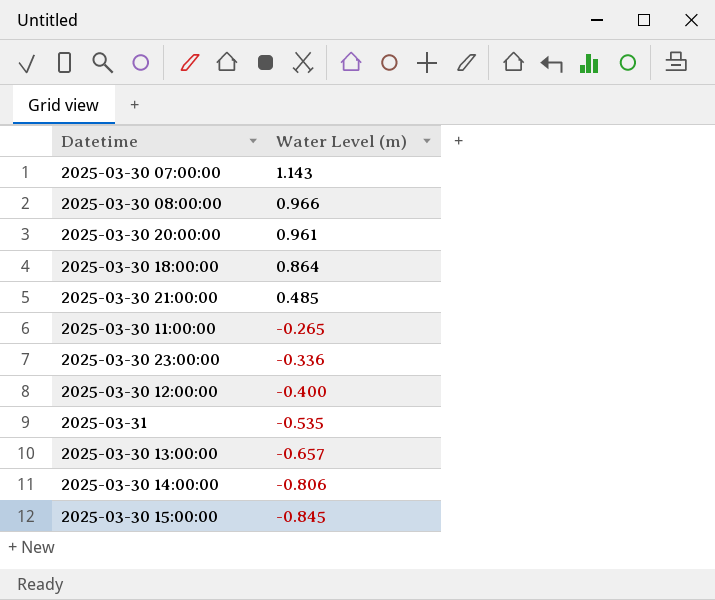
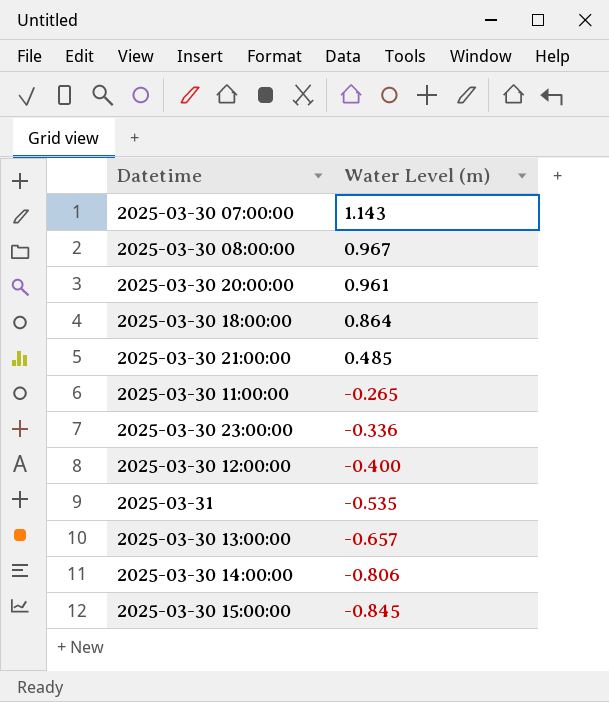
2025-03-30 08:00:00 | Water Level (m): 0.966 -> 0.967

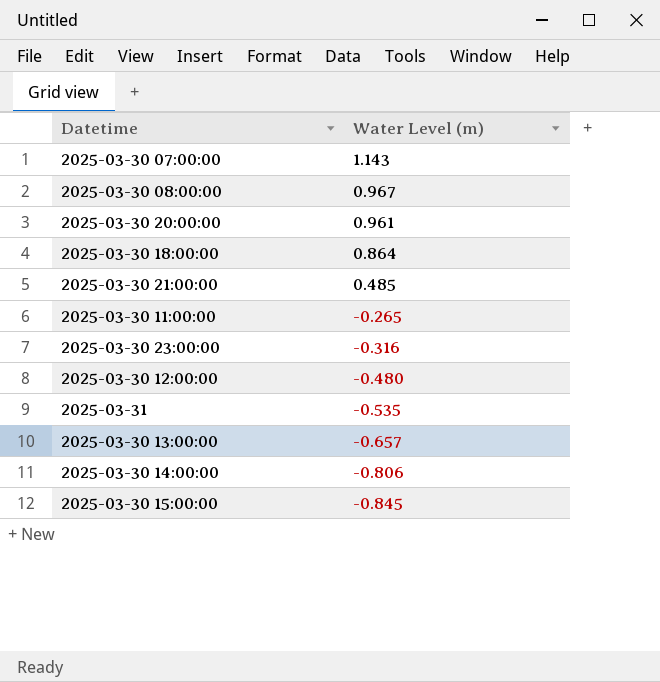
2025-03-30 23:00:00 | Water Level (m): -0.336 -> -0.316
2025-03-30 12:00:00 | Water Level (m): -0.400 -> -0.480

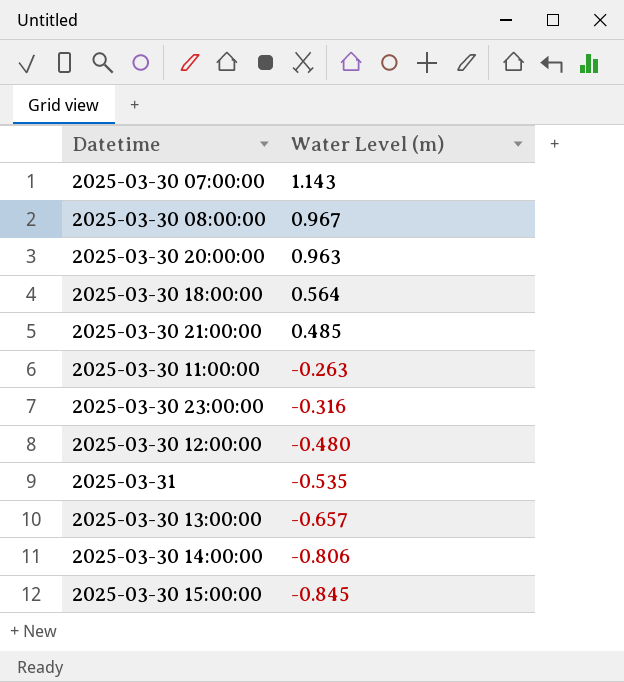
2025-03-30 20:00:00 | Water Level (m): 0.961 -> 0.963
2025-03-30 18:00:00 | Water Level (m): 0.864 -> 0.564
2025-03-30 11:00:00 | Water Level (m): -0.265 -> -0.263

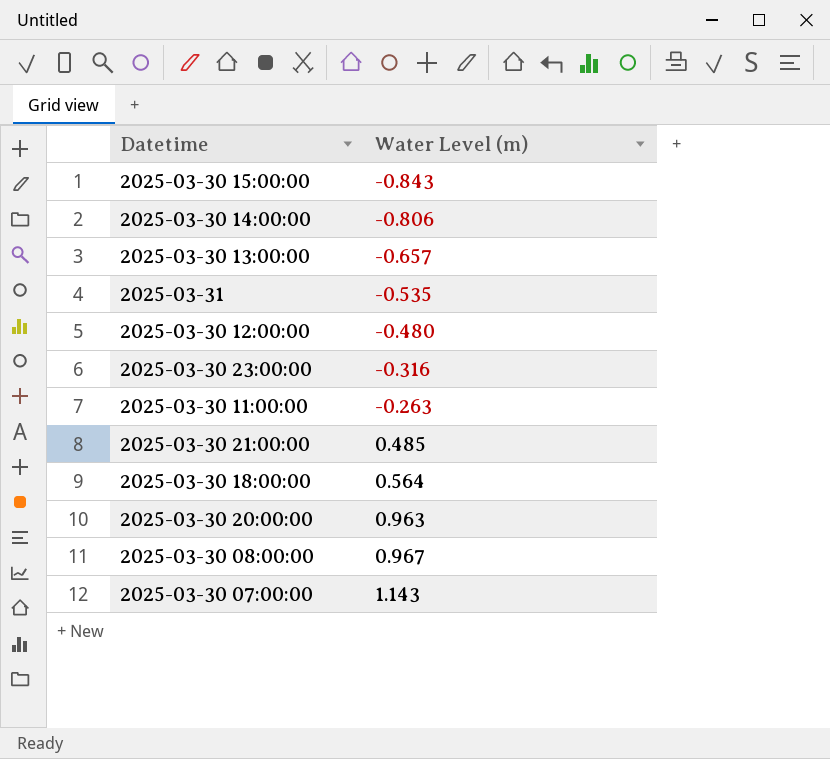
row order: Water Level (m) descending -> Water Level (m) ascending
2025-03-30 15:00:00 | Water Level (m): -0.845 -> -0.843

